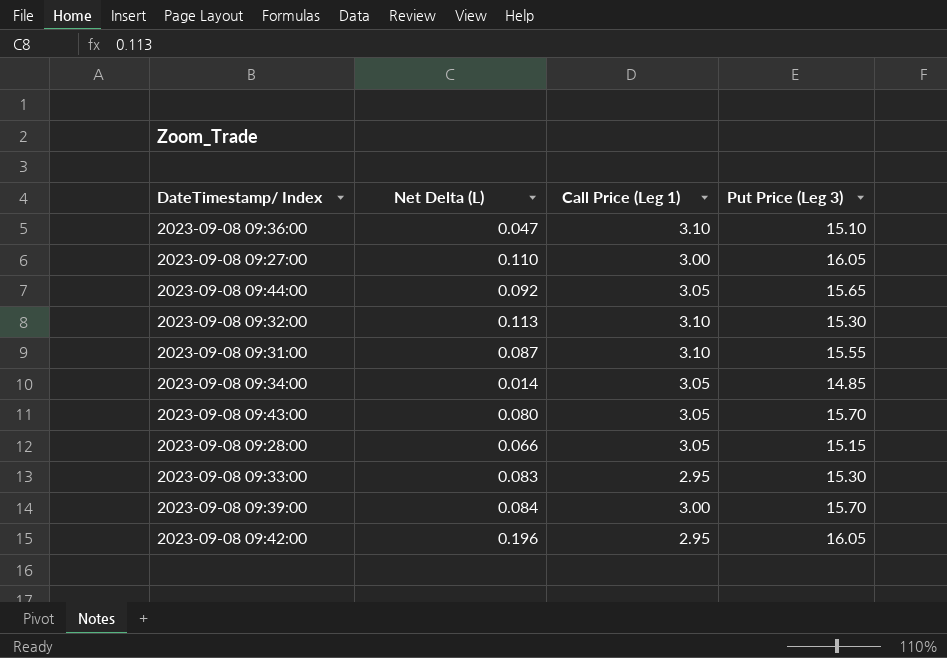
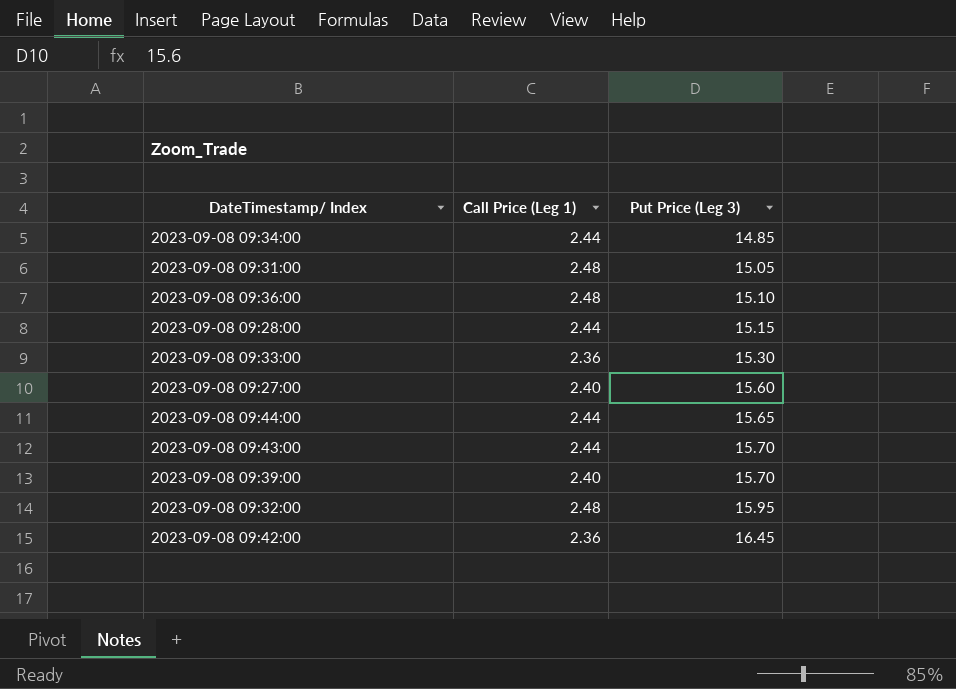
row order: none -> Put Price (Leg 3) ascending
column Net Delta (L) | position: 2 -> none
2023-09-08 09:34:00 | Call Price (Leg 1): 3.05 -> 2.44
2023-09-08 09:31:00 | Call Price (Leg 1): 3.10 -> 2.48
2023-09-08 09:31:00 | Put Price (Leg 3): 15.55 -> 15.05
2023-09-08 09:36:00 | Call Price (Leg 1): 3.10 -> 2.48
2023-09-08 09:28:00 | Call Price (Leg 1): 3.05 -> 2.44
2023-09-08 09:33:00 | Call Price (Leg 1): 2.95 -> 2.36
2023-09-08 09:27:00 | Call Price (Leg 1): 3.00 -> 2.40
2023-09-08 09:27:00 | Put Price (Leg 3): 16.05 -> 15.60
2023-09-08 09:44:00 | Call Price (Leg 1): 3.05 -> 2.44
2023-09-08 09:43:00 | Call Price (Leg 1): 3.05 -> 2.44
2023-09-08 09:39:00 | Call Price (Leg 1): 3.00 -> 2.40
2023-09-08 09:32:00 | Call Price (Leg 1): 3.10 -> 2.48
2023-09-08 09:32:00 | Put Price (Leg 3): 15.30 -> 15.95
2023-09-08 09:42:00 | Call Price (Leg 1): 2.95 -> 2.36
2023-09-08 09:42:00 | Put Price (Leg 3): 16.05 -> 16.45

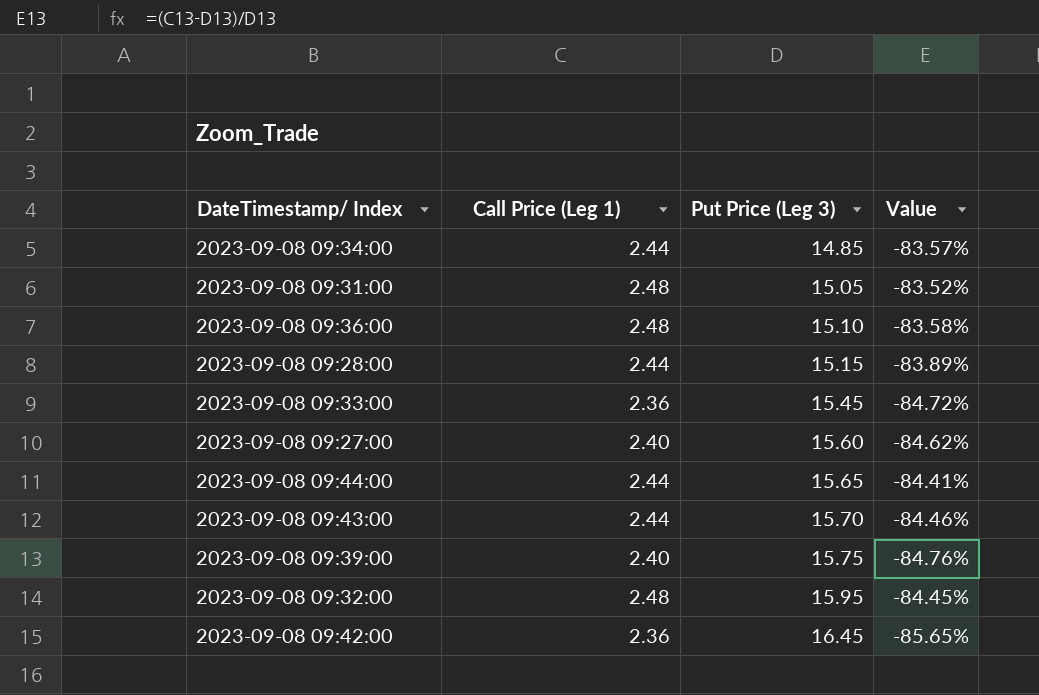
column Value | formula: none -> ([Call Price (Leg 1)] - [Put Price (Leg 3)]) / [Put Price (Leg 3)]
2023-09-08 09:33:00 | Put Price (Leg 3): 15.30 -> 15.45
2023-09-08 09:39:00 | Put Price (Leg 3): 15.70 -> 15.75

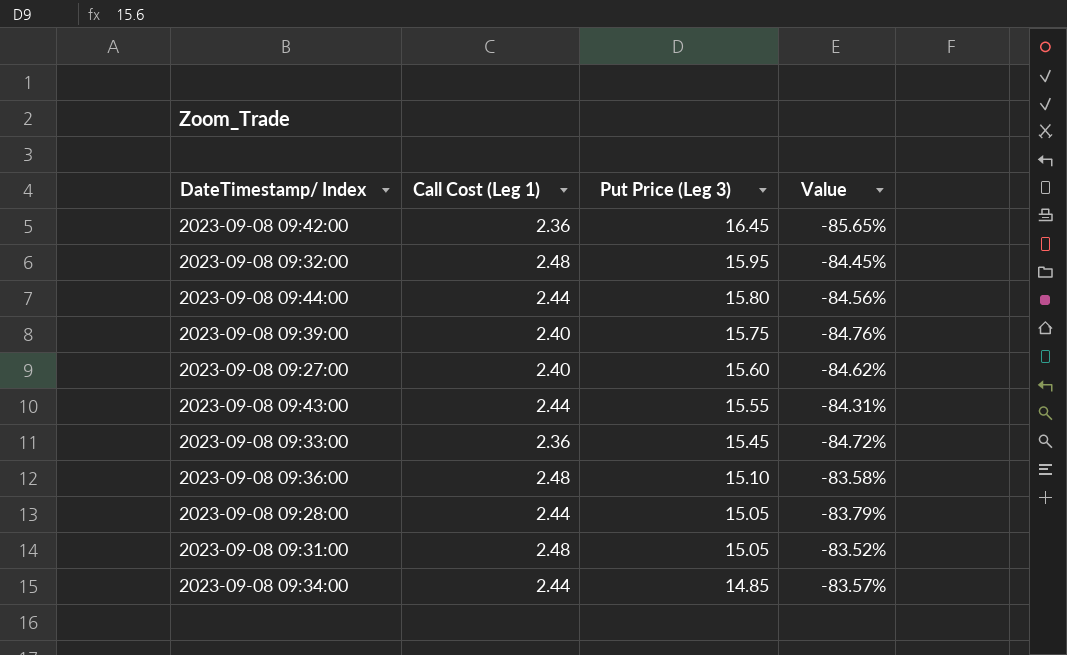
row order: Put Price (Leg 3) ascending -> Put Price (Leg 3) descending
column name: Call Price (Leg 1) -> Call Cost (Leg 1)
2023-09-08 09:44:00 | Put Price (Leg 3): 15.65 -> 15.80
2023-09-08 09:44:00 | Value: -84.41% -> -84.56%
2023-09-08 09:43:00 | Put Price (Leg 3): 15.70 -> 15.55
2023-09-08 09:43:00 | Value: -84.46% -> -84.31%
2023-09-08 09:28:00 | Put Price (Leg 3): 15.15 -> 15.05
2023-09-08 09:28:00 | Value: -83.89% -> -83.79%

